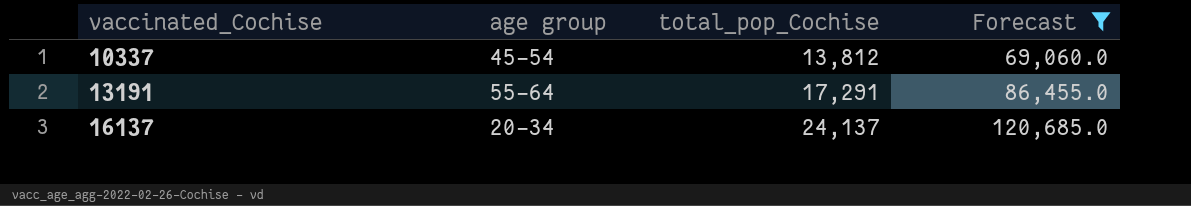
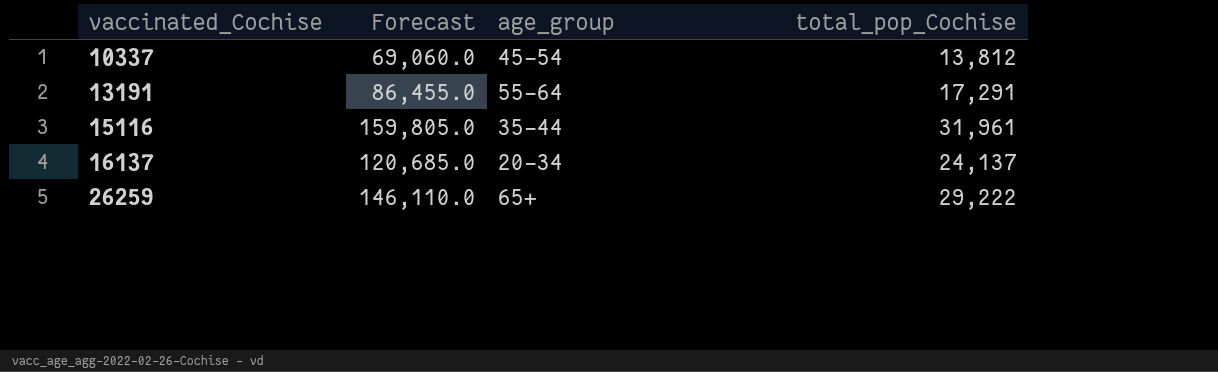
filter: Forecast <= 120,685.0 -> none
column Forecast | position: 4 -> 2
column name: age group -> age_group

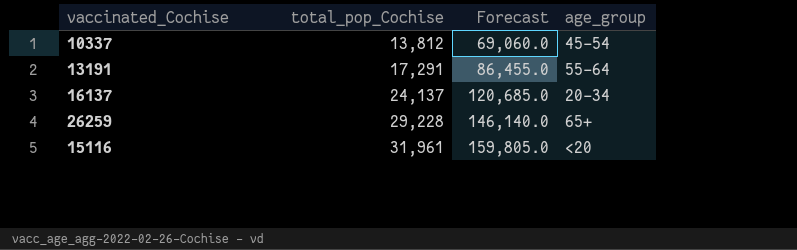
row order: vaccinated_Cochise ascending -> total_pop_Cochise ascending
column total_pop_Cochise | position: 4 -> 2
26259 | total_pop_Cochise: 29,222 -> 29,228
26259 | Forecast: 146,110.0 -> 146,140.0
15116 | age_group: 35-44 -> <20

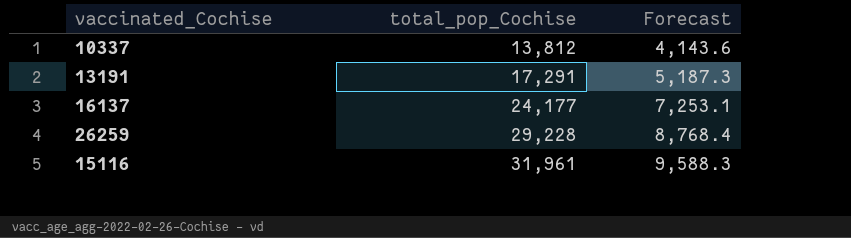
column age_group | position: 4 -> none
column Forecast | formula: [total_pop_Cochise] * 5 -> [total_pop_Cochise] * 0.3
16137 | total_pop_Cochise: 24,137 -> 24,177

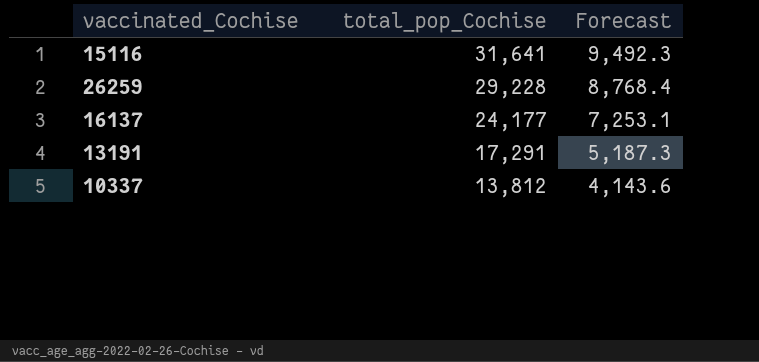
row order: total_pop_Cochise ascending -> total_pop_Cochise descending
15116 | total_pop_Cochise: 31,961 -> 31,641
15116 | Forecast: 9,588.3 -> 9,492.3

